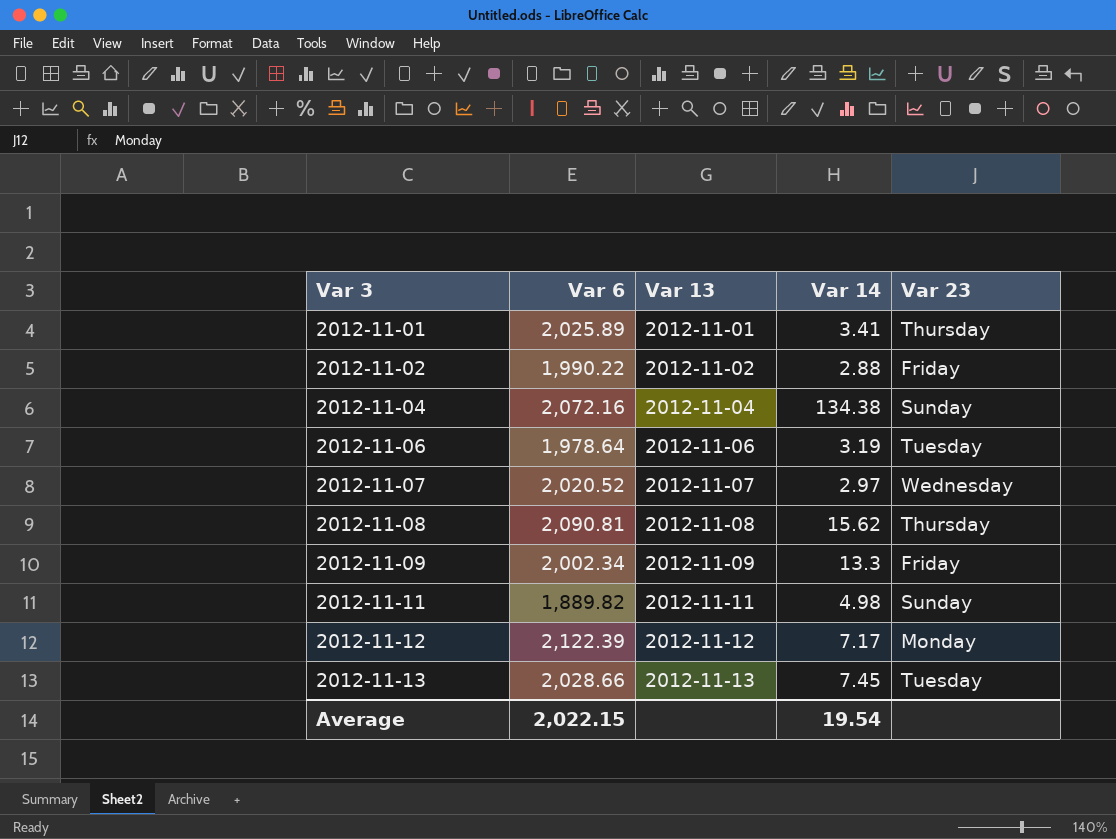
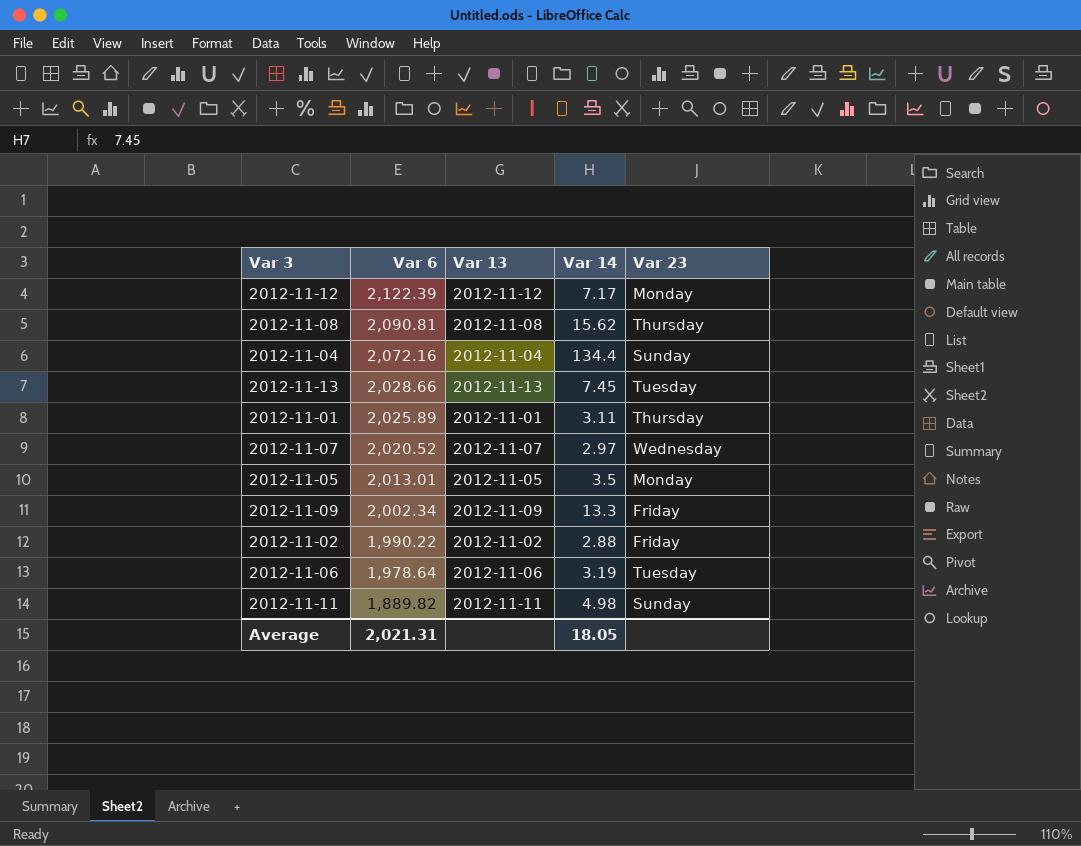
row order: Var 3 ascending -> Var 6 descending
2012-11-04 | Var 14: 134.38 -> 134.4
2012-11-01 | Var 14: 3.41 -> 3.11
row 2012-11-05: none -> 2,013.01 | 2012-11-05 | 3.5 | Monday
Average | Var 6: 2,022.15 -> 2,021.31
Average | Var 14: 19.54 -> 18.05

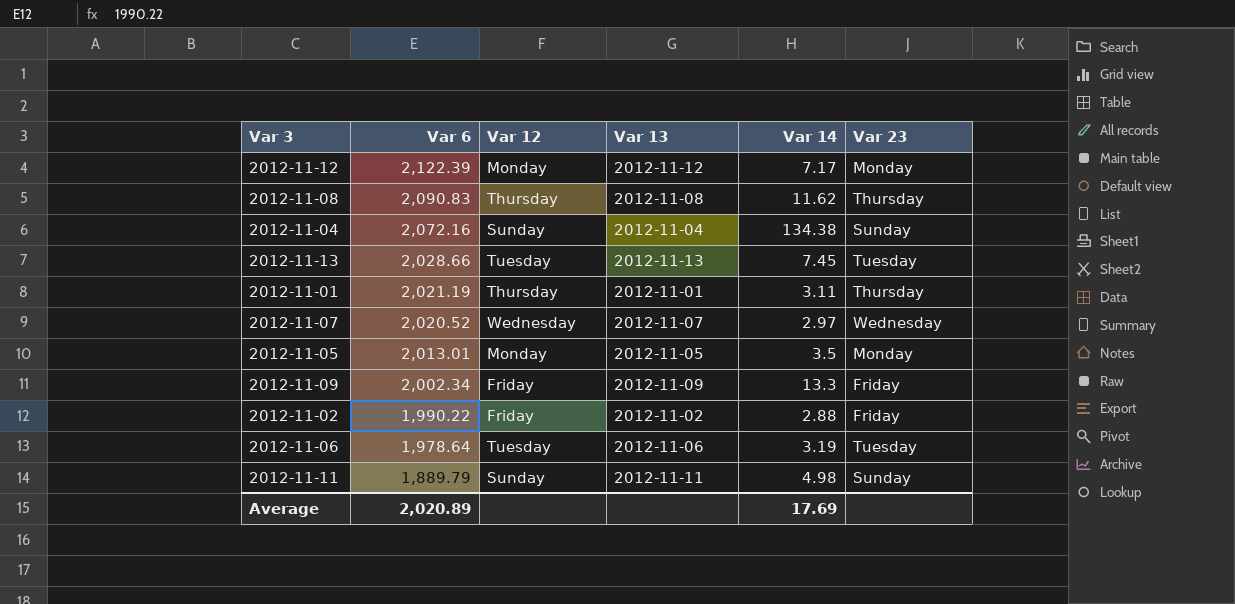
column Var 12 | position: none -> 3
2012-11-08 | Var 6: 2,090.81 -> 2,090.83
2012-11-08 | Var 14: 15.62 -> 11.62
2012-11-04 | Var 14: 134.4 -> 134.38
2012-11-01 | Var 6: 2,025.89 -> 2,021.19
2012-11-11 | Var 6: 1,889.82 -> 1,889.79
Average | Var 6: 2,021.31 -> 2,020.89
Average | Var 14: 18.05 -> 17.69

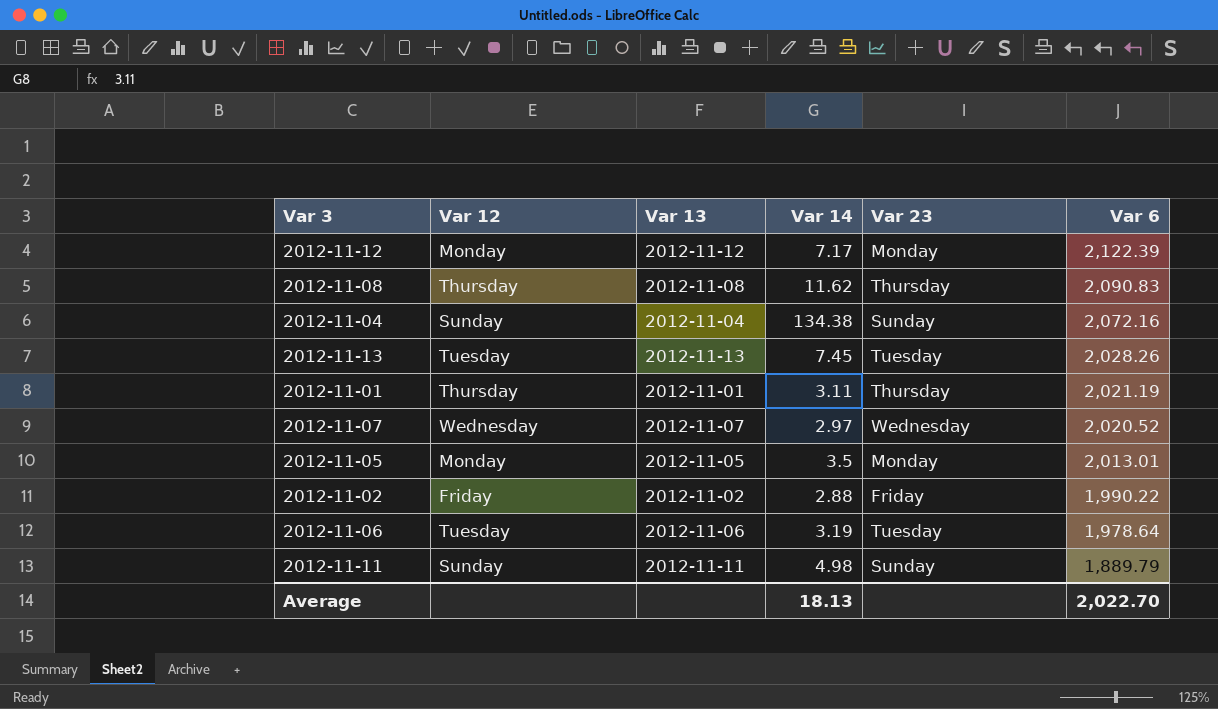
column Var 6 | position: 2 -> 6
row 2012-11-09: 2,002.34 | Friday | 2012-11-09 | 13.3 | Friday -> none
2012-11-13 | Var 6: 2,028.66 -> 2,028.26
Average | Var 14: 17.69 -> 18.13
Average | Var 6: 2,020.89 -> 2,022.70

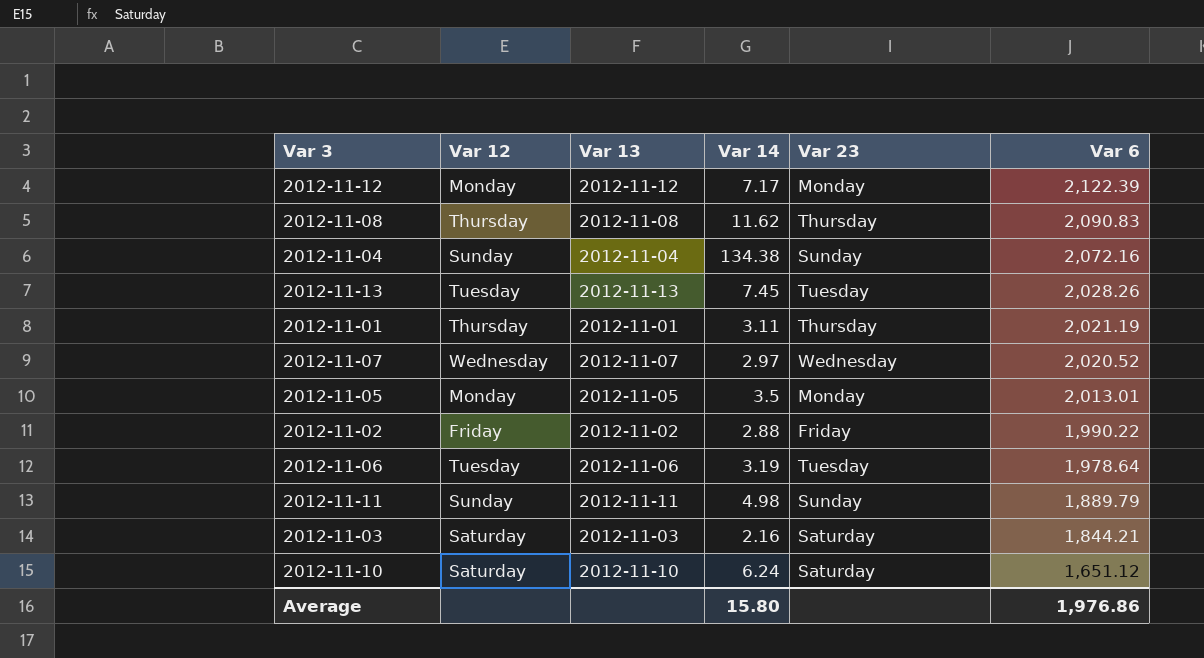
row 2012-11-03: none -> Saturday | 2012-11-03 | 2.16 | Saturday | 1,844.21
row 2012-11-10: none -> Saturday | 2012-11-10 | 6.24 | Saturday | 1,651.12
Average | Var 14: 18.13 -> 15.80
Average | Var 6: 2,022.70 -> 1,976.86

